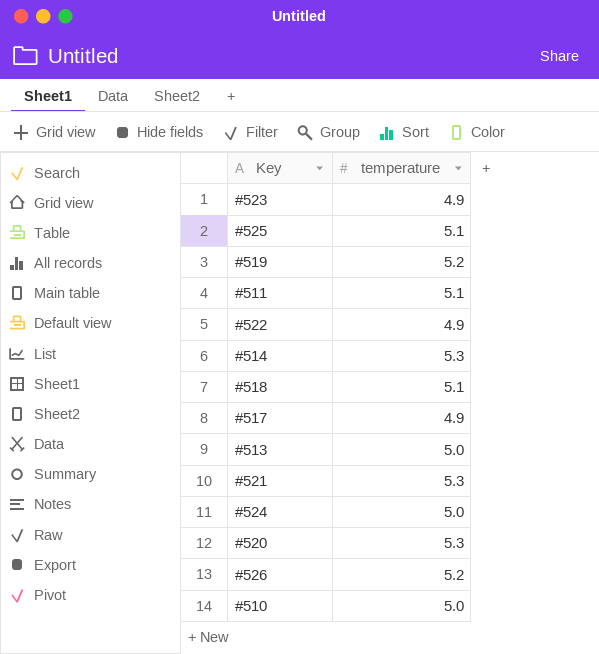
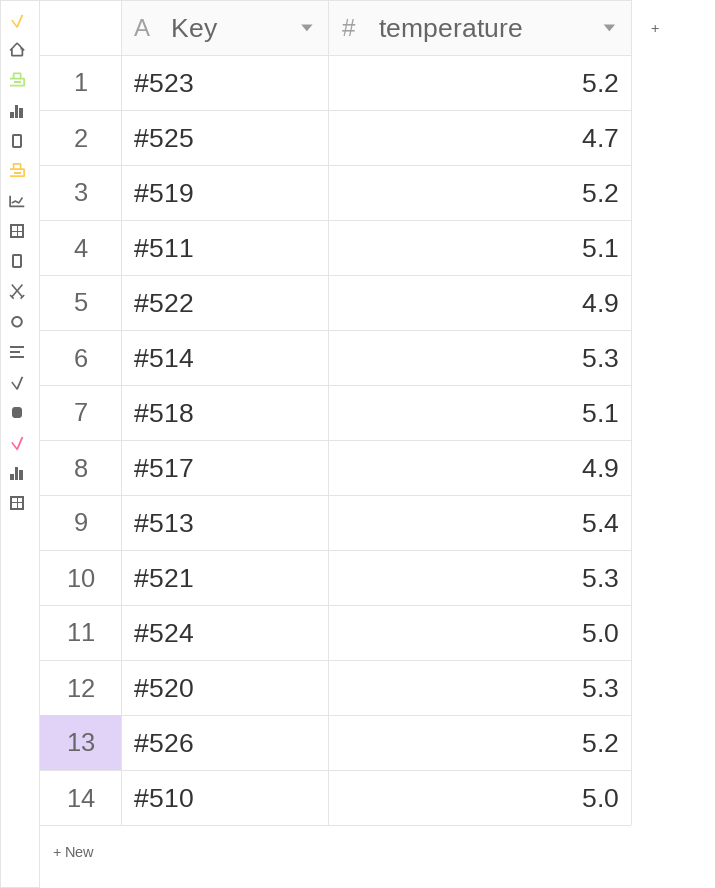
#523 | temperature: 4.9 -> 5.2
#525 | temperature: 5.1 -> 4.7
#513 | temperature: 5.0 -> 5.4

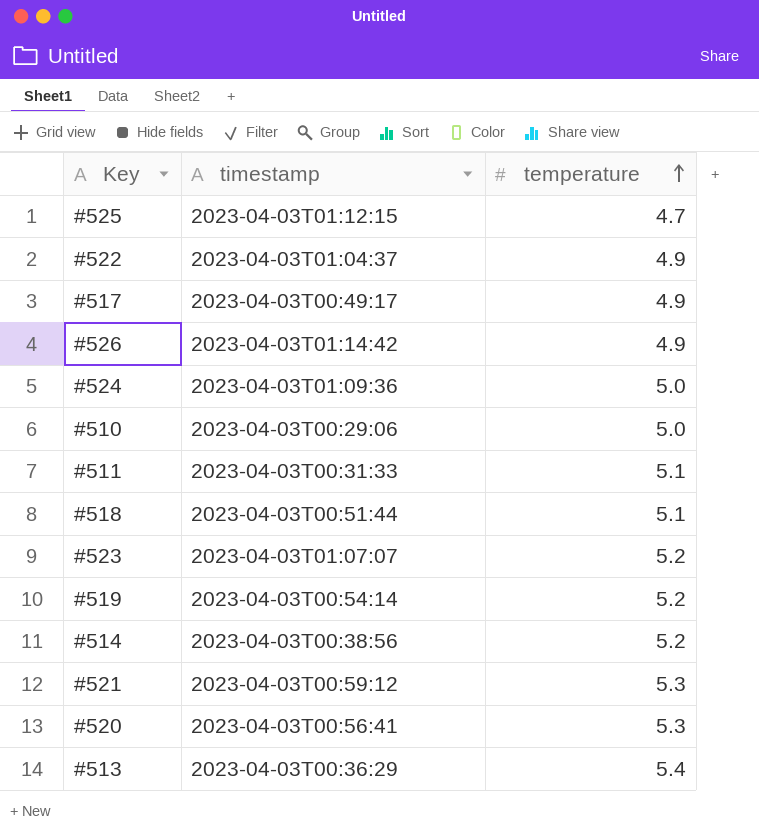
row order: none -> temperature ascending
column timestamp | position: none -> 2
#526 | temperature: 5.2 -> 4.9
#514 | temperature: 5.3 -> 5.2

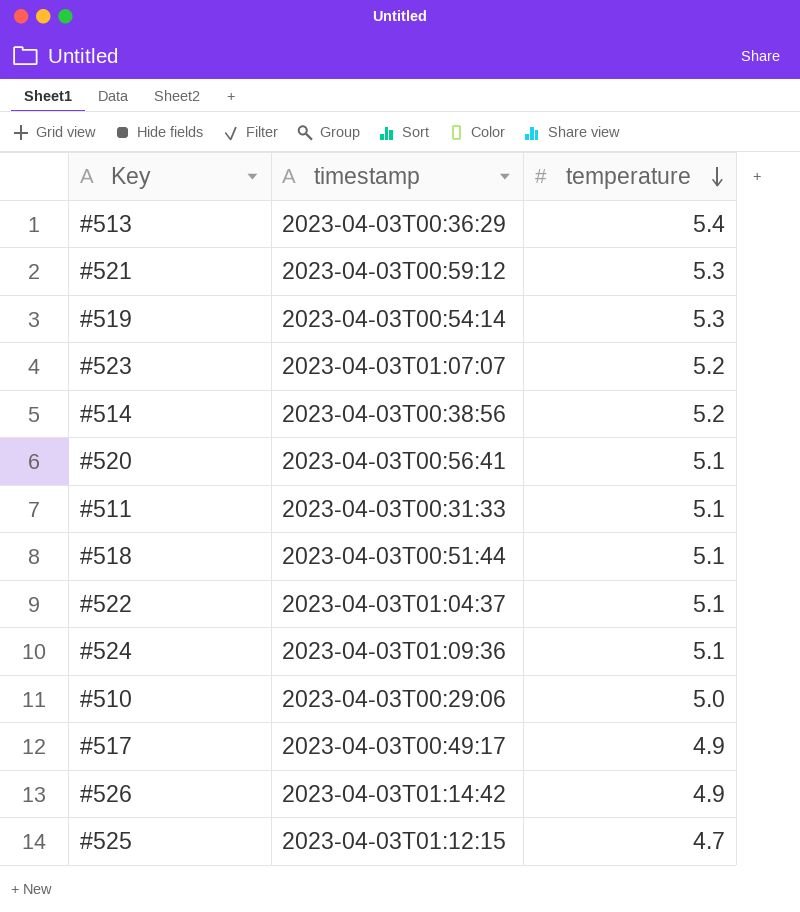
row order: temperature ascending -> temperature descending
#519 | temperature: 5.2 -> 5.3
#520 | temperature: 5.3 -> 5.1
#522 | temperature: 4.9 -> 5.1
#524 | temperature: 5.0 -> 5.1

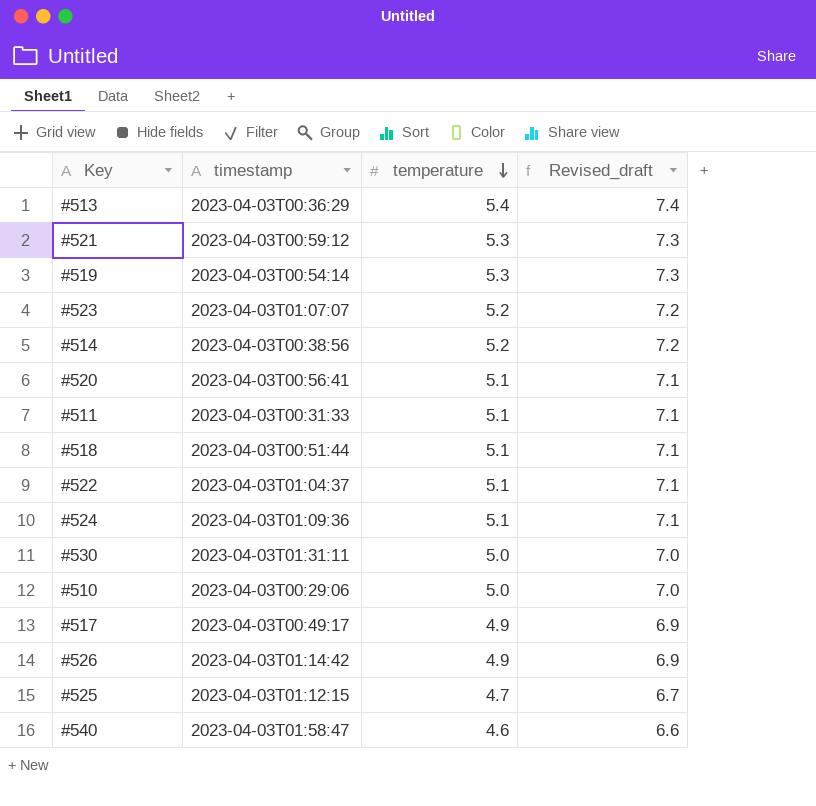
column Revised_draft | formula: none -> [temperature] + 2
row #530: none -> 2023-04-03T01:31:11 | 5.0 | 7.0
row #540: none -> 2023-04-03T01:58:47 | 4.6 | 6.6

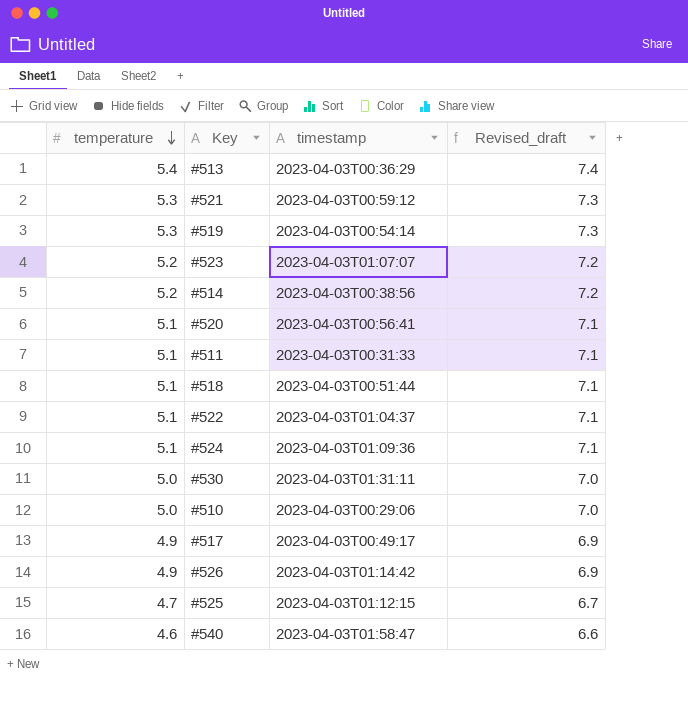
column temperature | position: 3 -> 1

